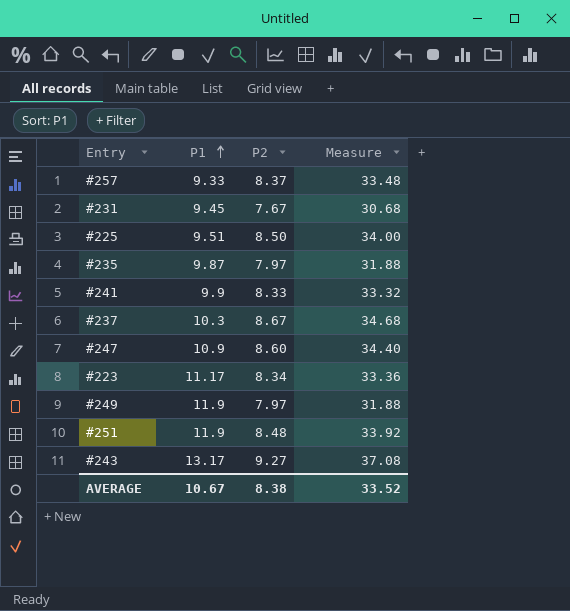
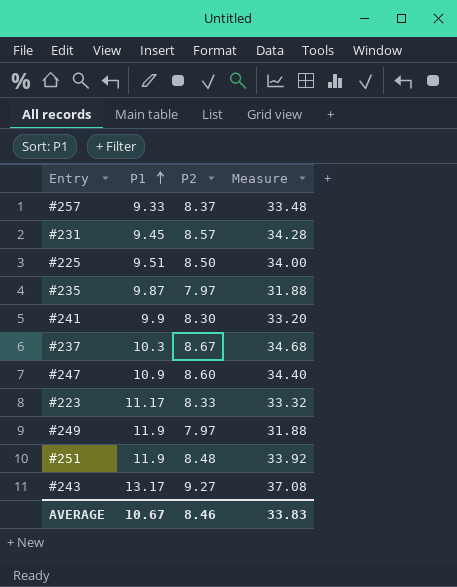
#231 | P2: 7.67 -> 8.57
#231 | Measure: 30.68 -> 34.28
#241 | P2: 8.33 -> 8.30
#241 | Measure: 33.32 -> 33.20
#223 | P2: 8.34 -> 8.33
#223 | Measure: 33.36 -> 33.32
AVERAGE | P2: 8.38 -> 8.46
AVERAGE | Measure: 33.52 -> 33.83

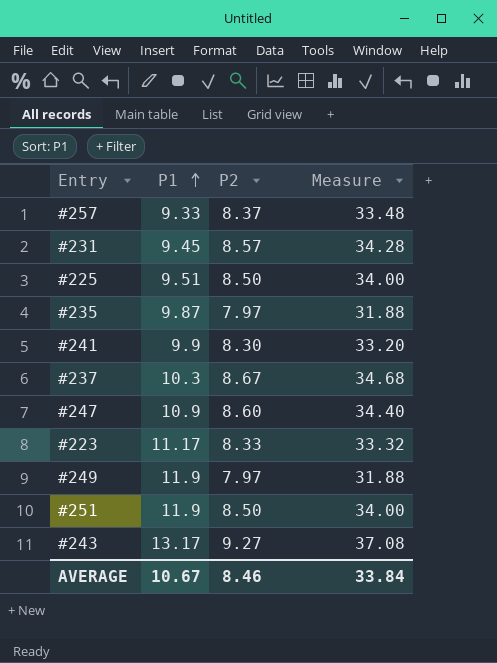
#251 | P2: 8.48 -> 8.50
#251 | Measure: 33.92 -> 34.00
AVERAGE | Measure: 33.83 -> 33.84

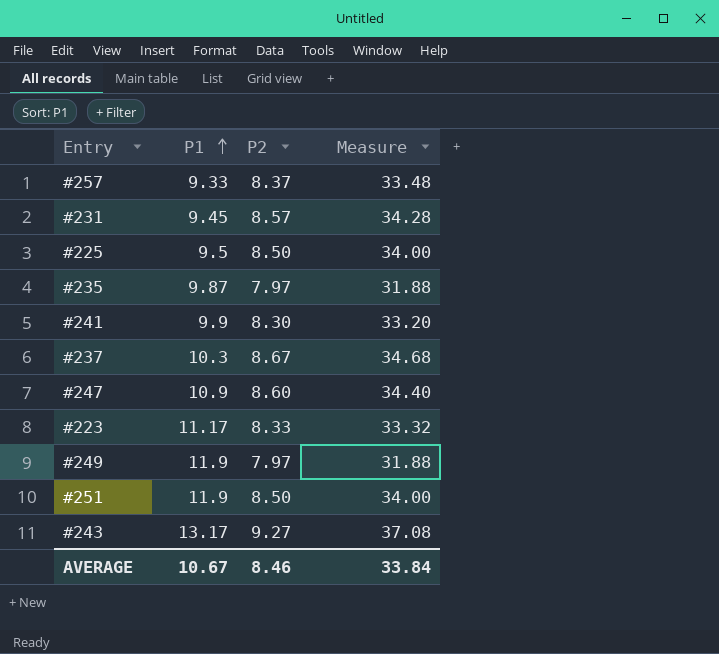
#225 | P1: 9.51 -> 9.5

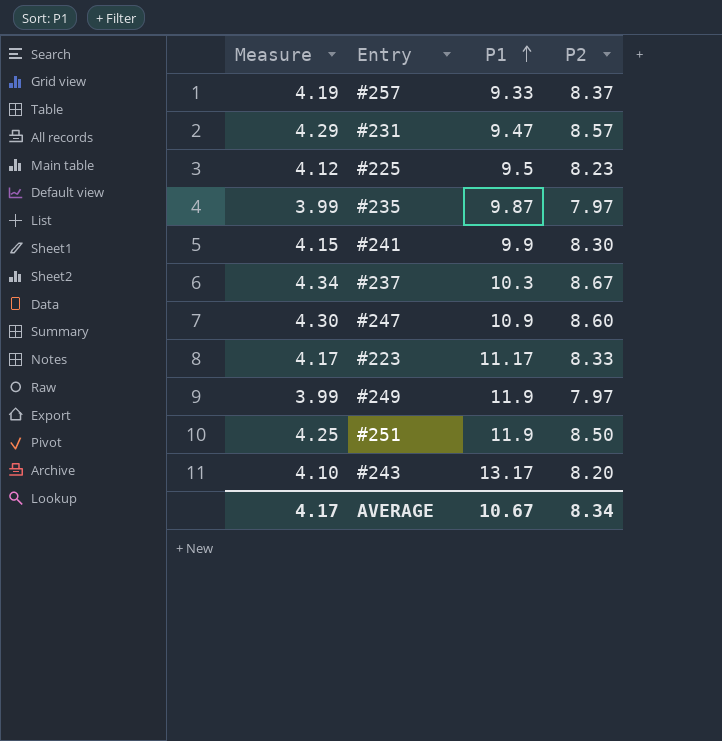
column Measure | formula: [P2] * 4 -> [P2] * 0.5
column Measure | position: 4 -> 1
#231 | P1: 9.45 -> 9.47
#225 | P2: 8.50 -> 8.23
#243 | P2: 9.27 -> 8.20
AVERAGE | Measure: 33.84 -> 4.17
AVERAGE | P2: 8.46 -> 8.34

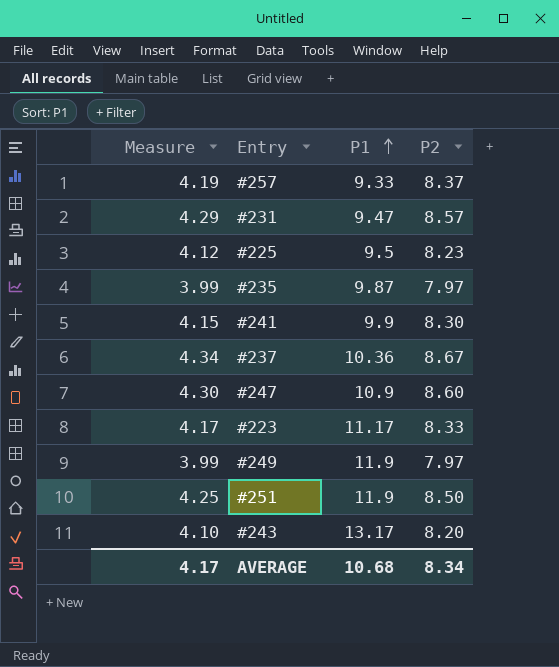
#237 | P1: 10.3 -> 10.36
AVERAGE | P1: 10.67 -> 10.68

